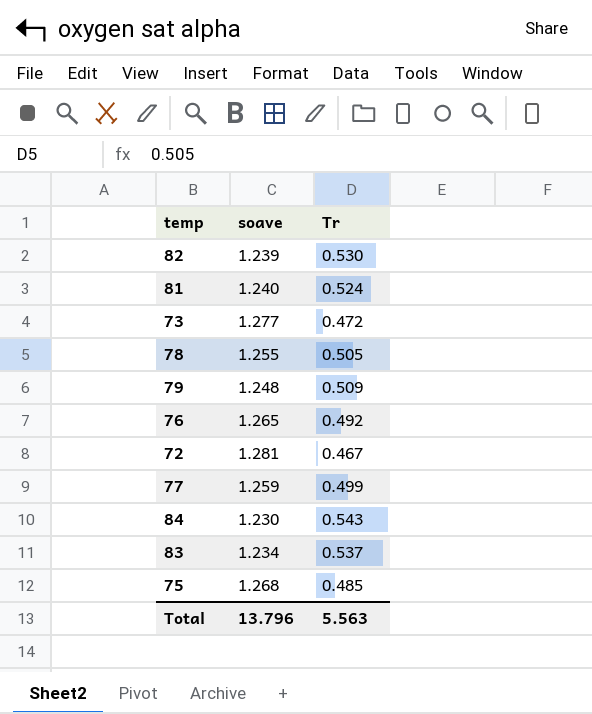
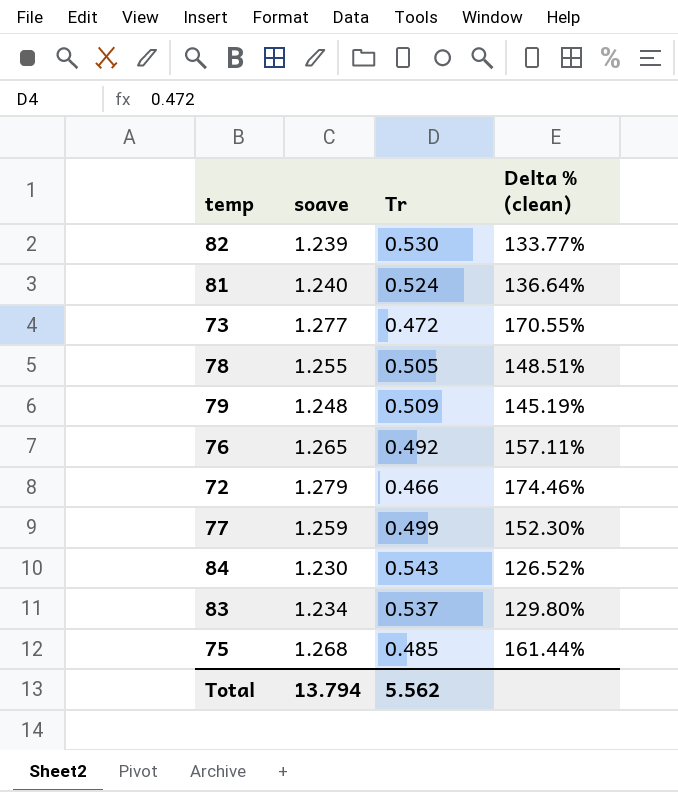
column Delta % (clean) | formula: none -> ([soave] - [Tr]) / [Tr]
72 | soave: 1.281 -> 1.279
72 | Tr: 0.467 -> 0.466
Total | soave: 13.796 -> 13.794
Total | Tr: 5.563 -> 5.562

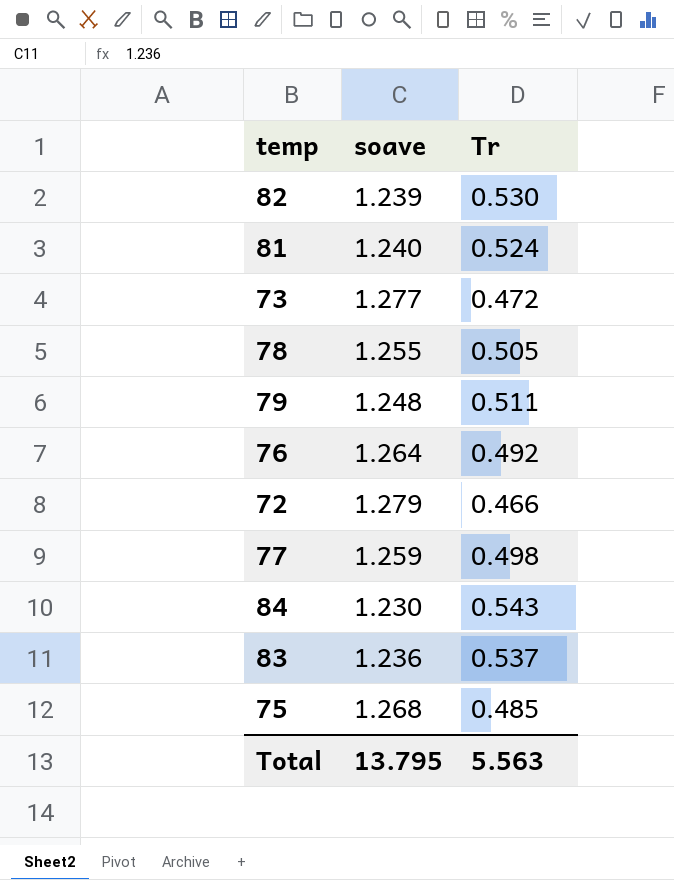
column Delta % (clean) | formula: ([soave] - [Tr]) / [Tr] -> none
79 | Tr: 0.509 -> 0.511
76 | soave: 1.265 -> 1.264
77 | Tr: 0.499 -> 0.498
83 | soave: 1.234 -> 1.236
Total | soave: 13.794 -> 13.795
Total | Tr: 5.562 -> 5.563

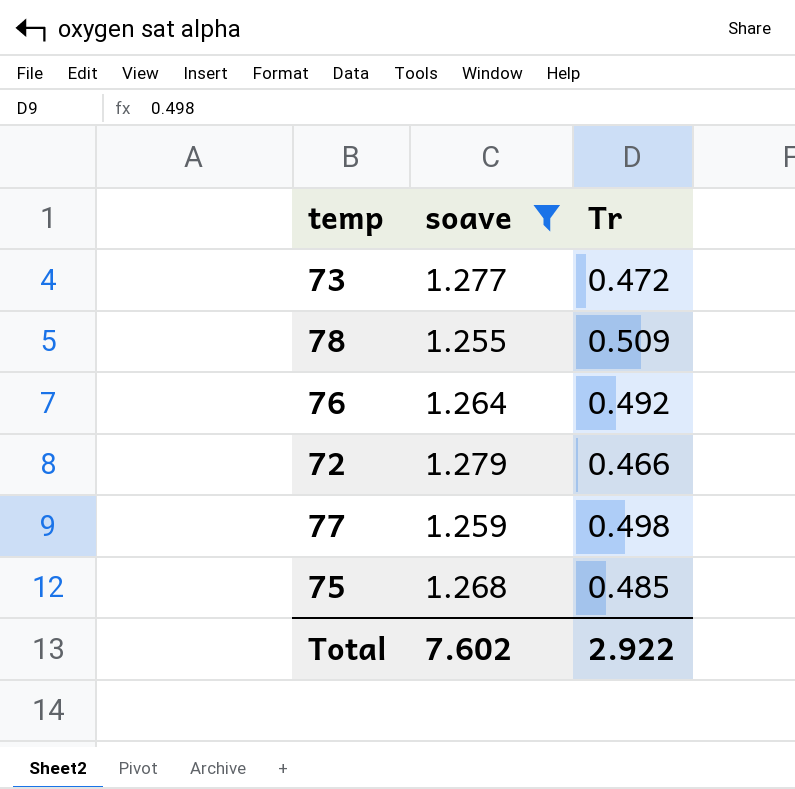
filter: none -> soave >= 1.255
78 | Tr: 0.505 -> 0.509
Total | soave: 13.795 -> 7.602
Total | Tr: 5.563 -> 2.922

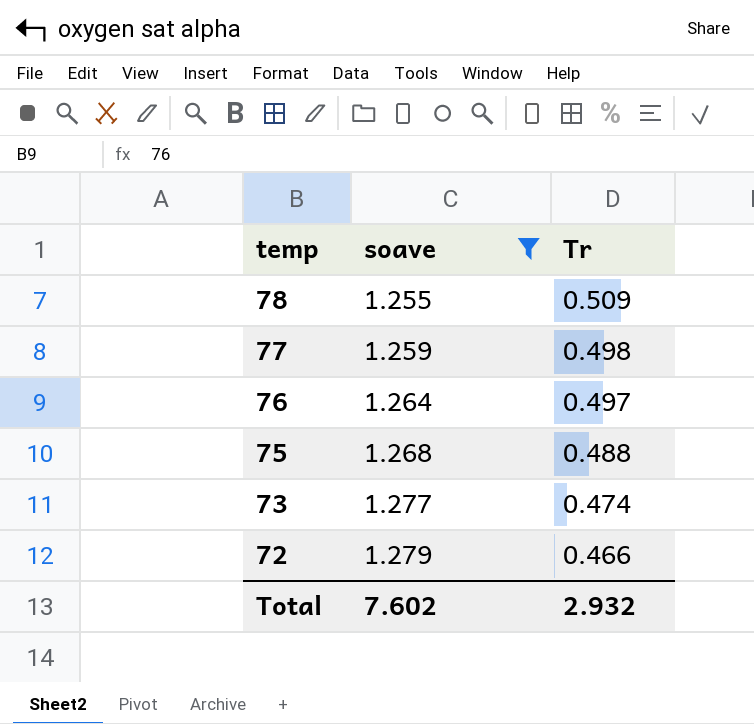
row order: none -> temp descending
76 | Tr: 0.492 -> 0.497
75 | Tr: 0.485 -> 0.488
73 | Tr: 0.472 -> 0.474
Total | Tr: 2.922 -> 2.932

